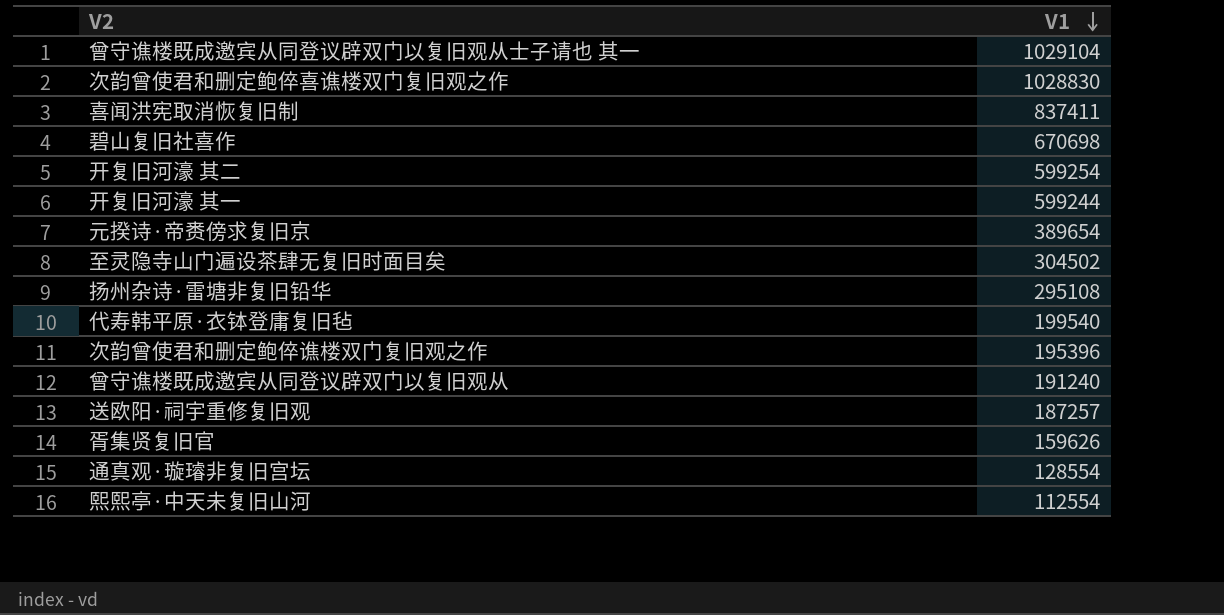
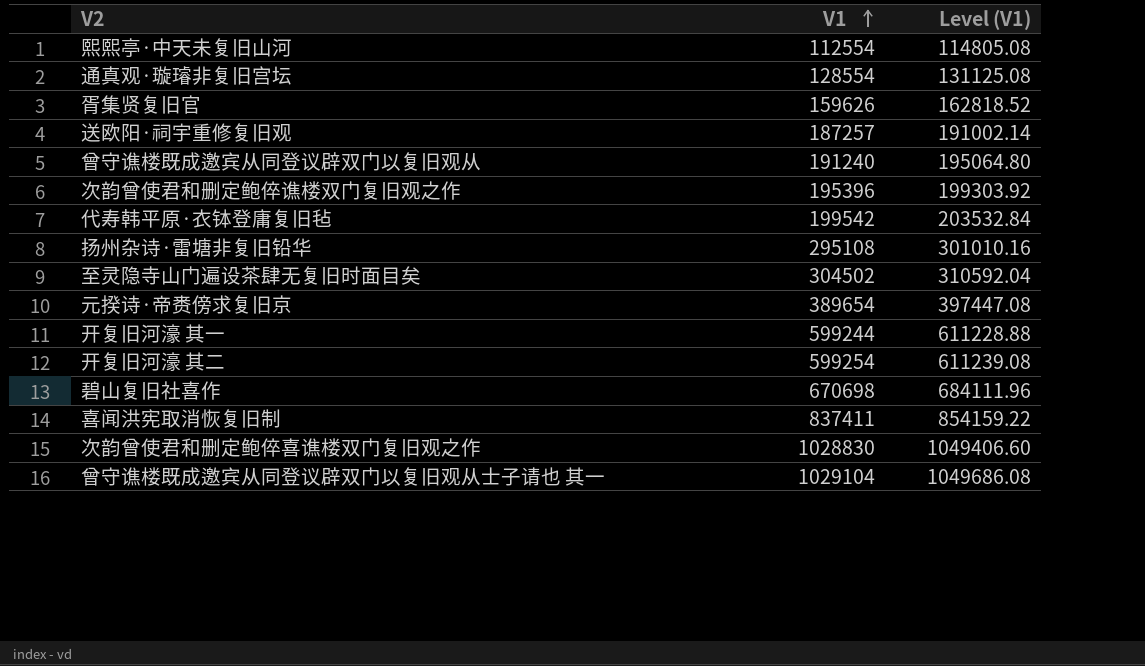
row order: V1 descending -> V1 ascending
column Level (V1) | formula: none -> [V1] * 1.02
代寿韩平原·衣钵登庸复旧毡 | V1: 199540 -> 199542

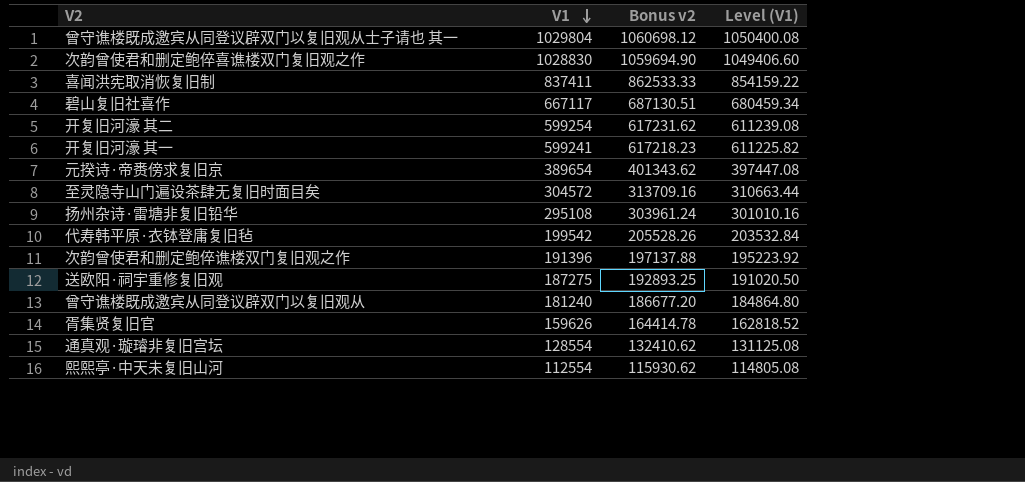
row order: V1 ascending -> V1 descending
column Bonus v2 | formula: none -> [V1] * 1.03
曾守谯楼既成邀宾从同登议辟双门以复旧观从士子请也 其一 | V1: 1029104 -> 1029804
曾守谯楼既成邀宾从同登议辟双门以复旧观从士子请也 其一 | Level (V1): 1049686.08 -> 1050400.08
碧山复旧社喜作 | V1: 670698 -> 667117
碧山复旧社喜作 | Level (V1): 684111.96 -> 680459.34
开复旧河濠 其一 | V1: 599244 -> 599241
开复旧河濠 其一 | Level (V1): 611228.88 -> 611225.82
至灵隐寺山门遍设茶肆无复旧时面目矣 | V1: 304502 -> 304572
至灵隐寺山门遍设茶肆无复旧时面目矣 | Level (V1): 310592.04 -> 310663.44
次韵曾使君和删定鲍倅谯楼双门复旧观之作 | V1: 195396 -> 191396
次韵曾使君和删定鲍倅谯楼双门复旧观之作 | Level (V1): 199303.92 -> 195223.92
送欧阳·祠宇重修复旧观 | V1: 187257 -> 187275
送欧阳·祠宇重修复旧观 | Level (V1): 191002.14 -> 191020.50
曾守谯楼既成邀宾从同登议辟双门以复旧观从 | V1: 191240 -> 181240
曾守谯楼既成邀宾从同登议辟双门以复旧观从 | Level (V1): 195064.80 -> 184864.80

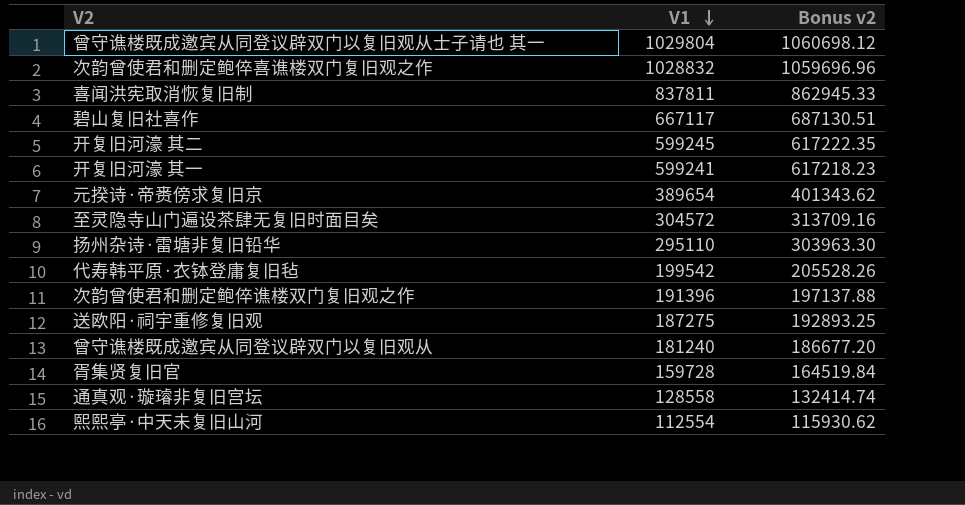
column Level (V1) | formula: [V1] * 1.02 -> none
次韵曾使君和删定鲍倅喜谯楼双门复旧观之作 | V1: 1028830 -> 1028832
次韵曾使君和删定鲍倅喜谯楼双门复旧观之作 | Bonus v2: 1059694.90 -> 1059696.96
喜闻洪宪取消恢复旧制 | V1: 837411 -> 837811
喜闻洪宪取消恢复旧制 | Bonus v2: 862533.33 -> 862945.33
开复旧河濠 其二 | V1: 599254 -> 599245
开复旧河濠 其二 | Bonus v2: 617231.62 -> 617222.35
扬州杂诗·雷塘非复旧铅华 | V1: 295108 -> 295110
扬州杂诗·雷塘非复旧铅华 | Bonus v2: 303961.24 -> 303963.30
胥集贤复旧官 | V1: 159626 -> 159728
胥集贤复旧官 | Bonus v2: 164414.78 -> 164519.84
通真观·璇璿非复旧宫坛 | V1: 128554 -> 128558
通真观·璇璿非复旧宫坛 | Bonus v2: 132410.62 -> 132414.74

